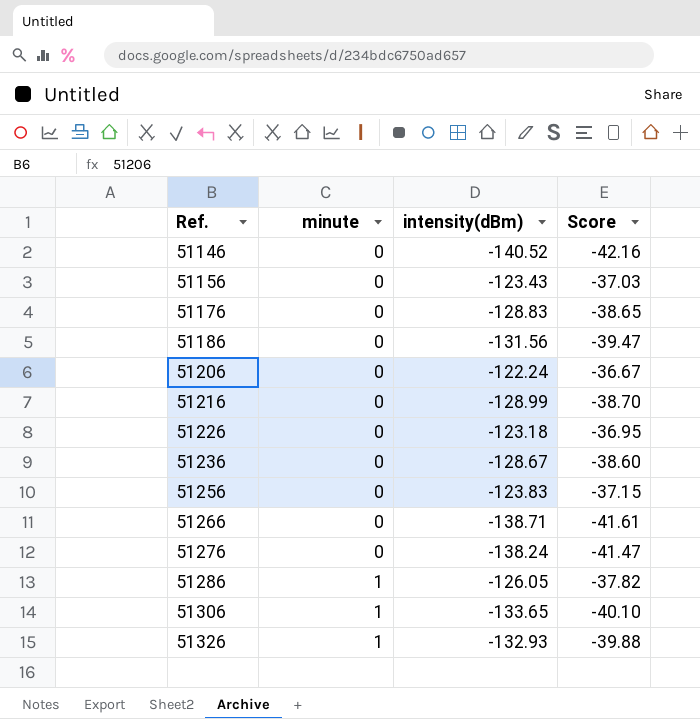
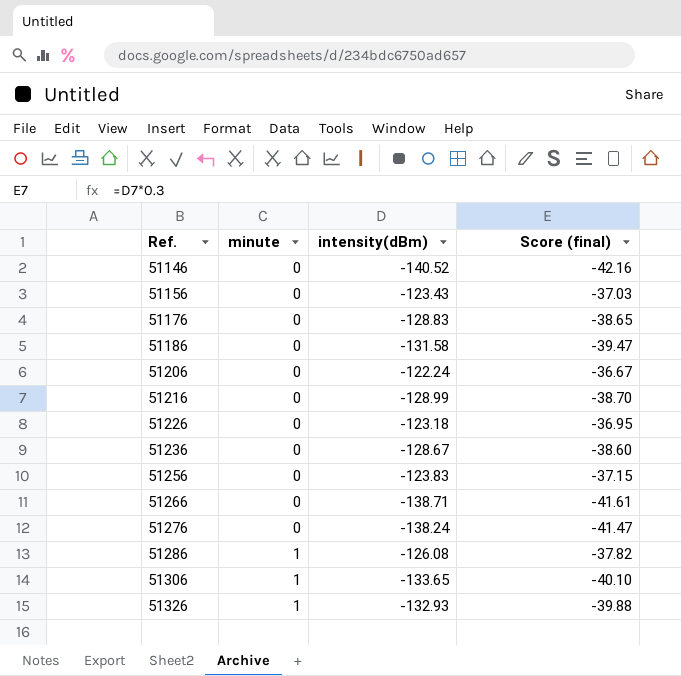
column name: Score -> Score (final)
51186 | intensity(dBm): -131.56 -> -131.58
51286 | intensity(dBm): -126.05 -> -126.08

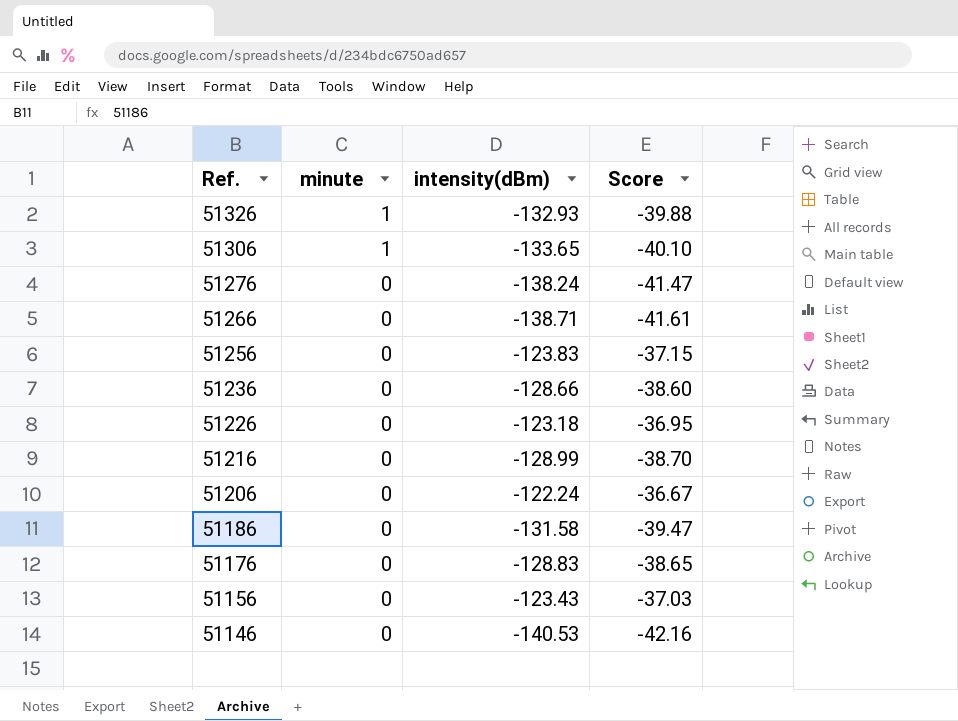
row order: Ref. ascending -> Ref. descending
column name: Score (final) -> Score
row 51286: 1 | -126.08 | -37.82 -> none
51236 | intensity(dBm): -128.67 -> -128.66
51146 | intensity(dBm): -140.52 -> -140.53

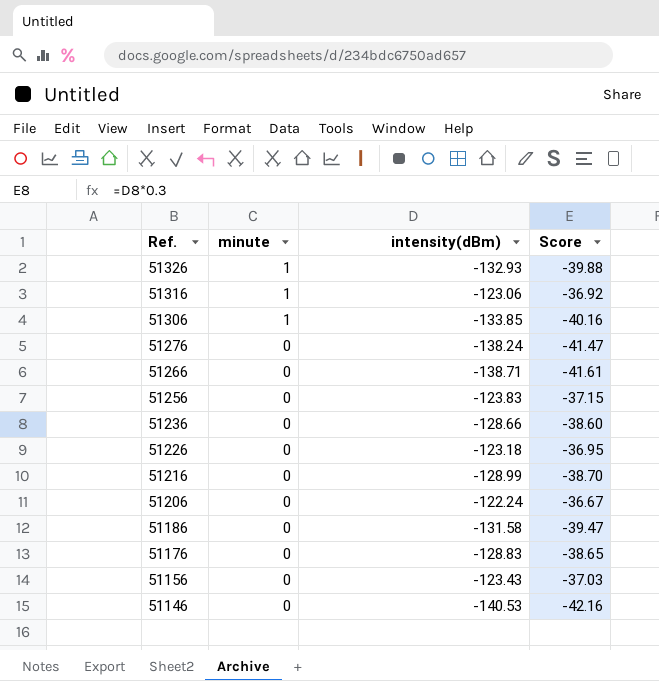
row 51316: none -> 1 | -123.06 | -36.92
51306 | intensity(dBm): -133.65 -> -133.85
51306 | Score: -40.10 -> -40.16

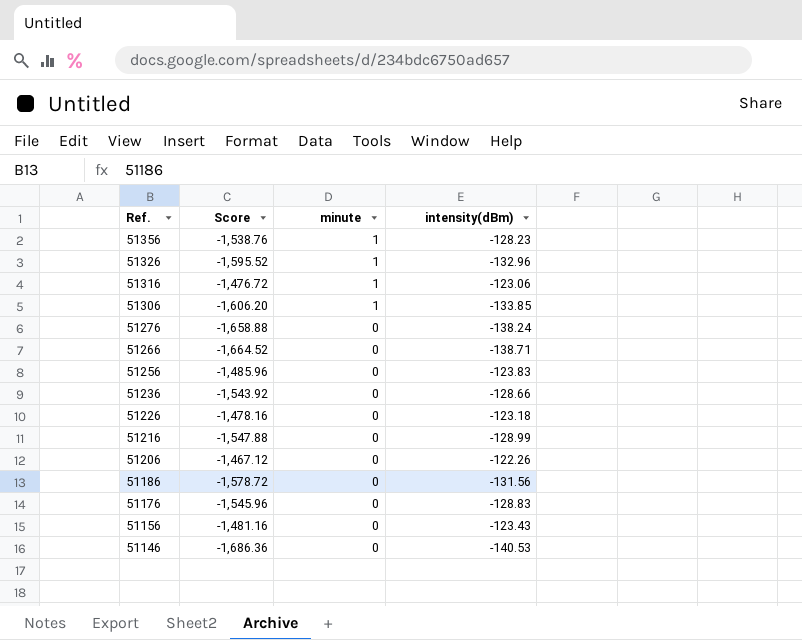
column Score | formula: [intensity(dBm)] * 0.3 -> [intensity(dBm)] * 12
column Score | position: 4 -> 2
row 51356: none -> -1,538.76 | 1 | -128.23
51326 | intensity(dBm): -132.93 -> -132.96
51206 | intensity(dBm): -122.24 -> -122.26
51186 | intensity(dBm): -131.58 -> -131.56

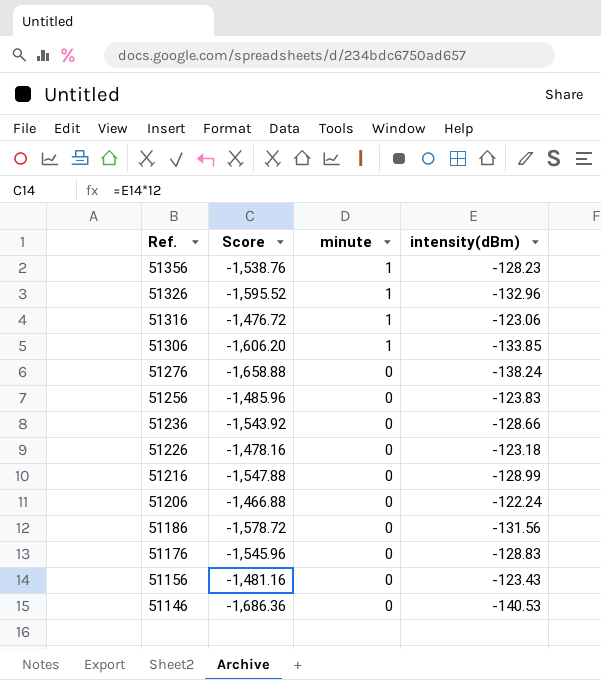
row 51266: -1,664.52 | 0 | -138.71 -> none
51206 | Score: -1,467.12 -> -1,466.88
51206 | intensity(dBm): -122.26 -> -122.24

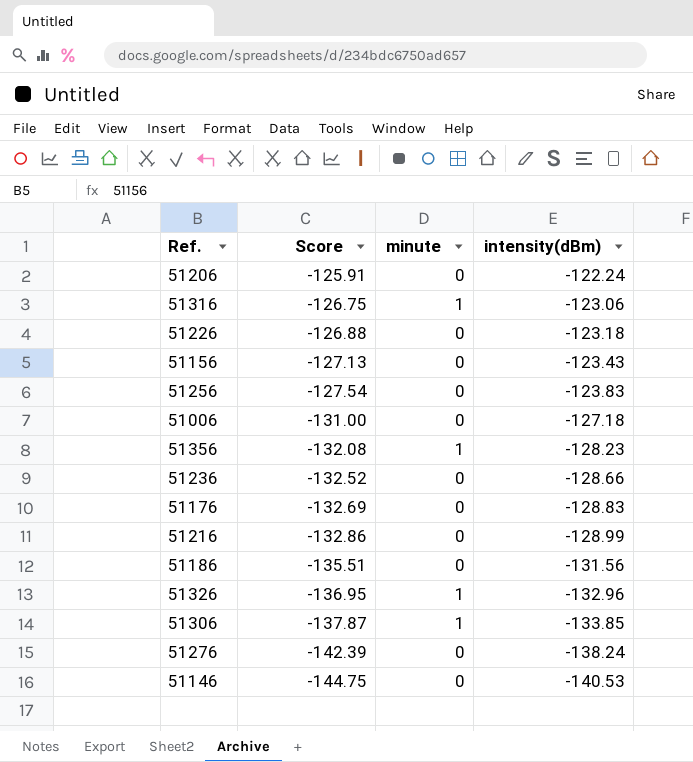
row order: Ref. descending -> Score descending
column Score | formula: [intensity(dBm)] * 12 -> [intensity(dBm)] * 1.03
row 51006: none -> -131.00 | 0 | -127.18

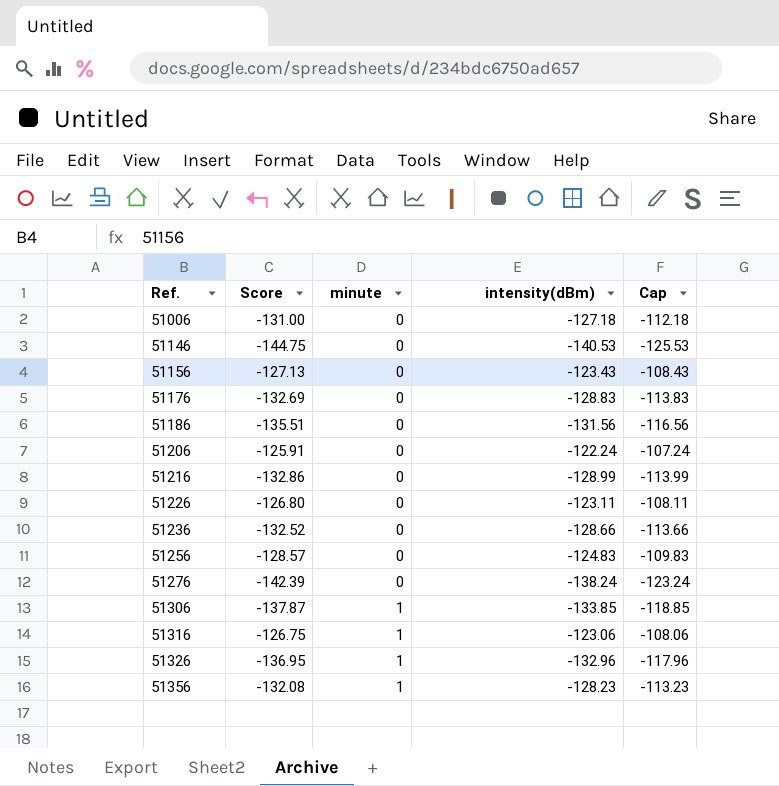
row order: Score descending -> Ref. ascending
column Cap | formula: none -> [intensity(dBm)] + 15
51226 | Score: -126.88 -> -126.80
51226 | intensity(dBm): -123.18 -> -123.11
51256 | Score: -127.54 -> -128.57
51256 | intensity(dBm): -123.83 -> -124.83

